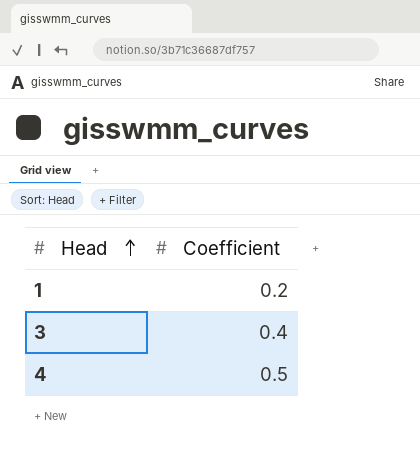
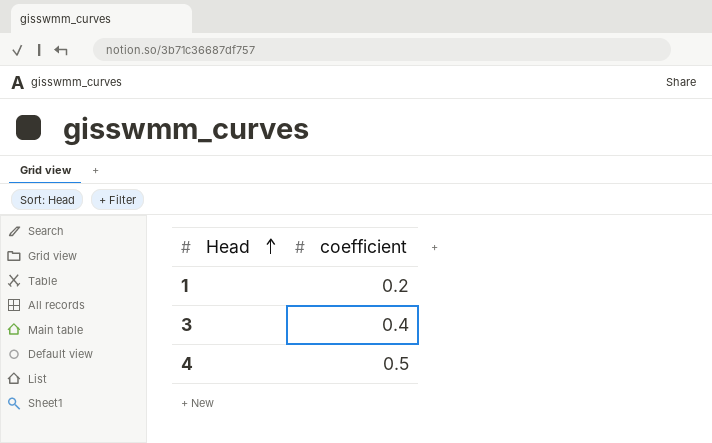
column name: Coefficient -> coefficient

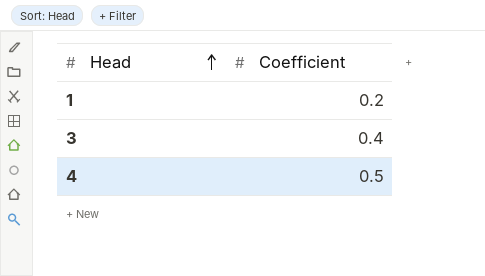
column name: coefficient -> Coefficient

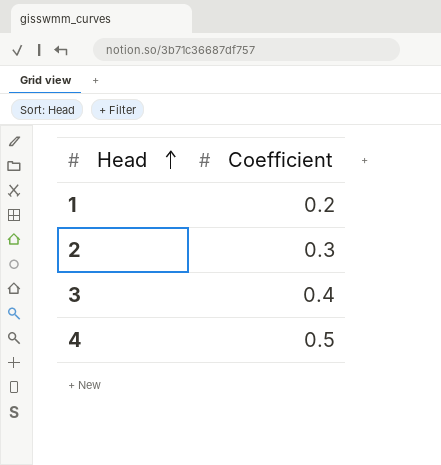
row 2: none -> 0.3

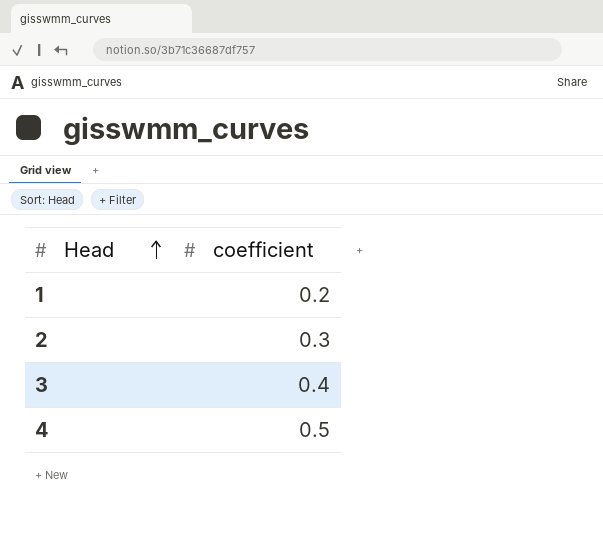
column name: Coefficient -> coefficient

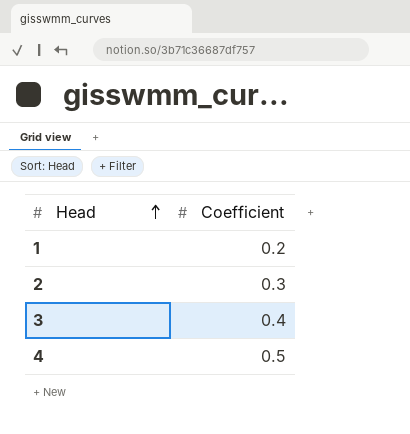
column name: coefficient -> Coefficient

